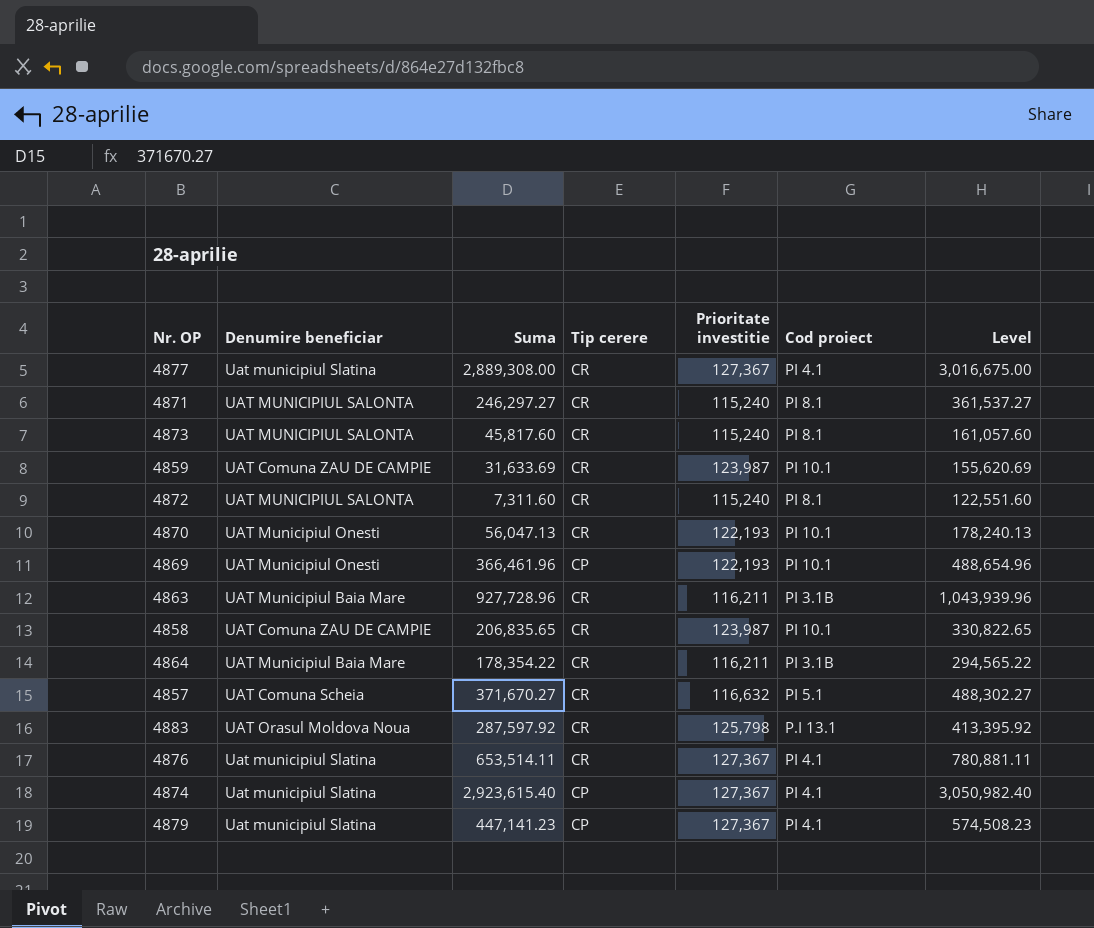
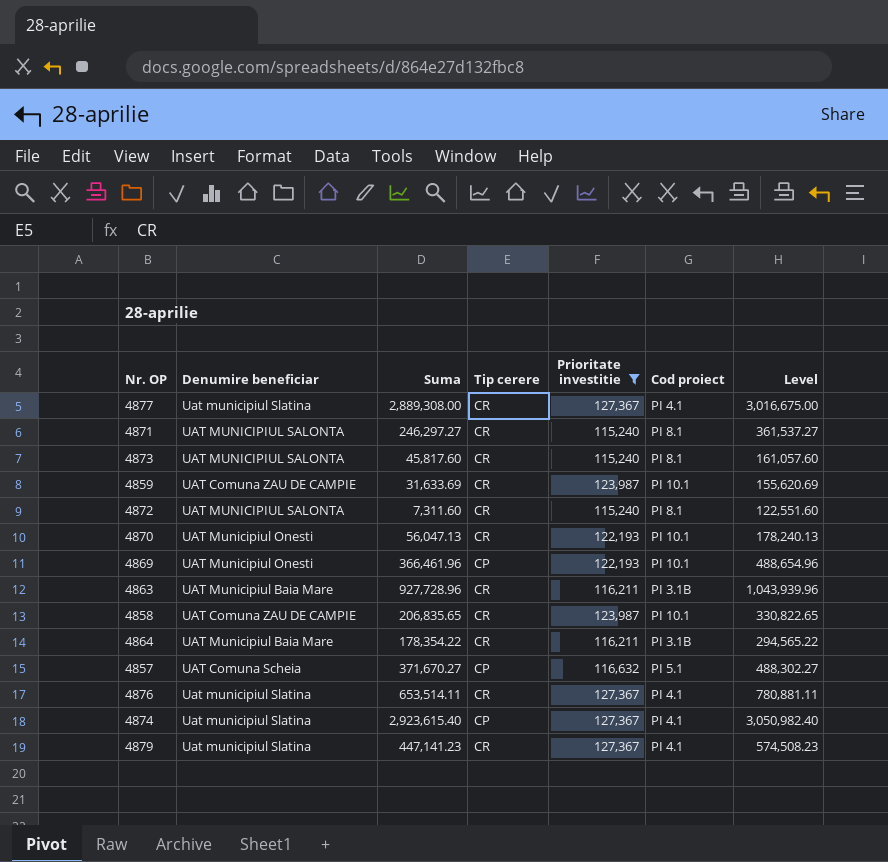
filter: none -> Prioritate investitie != 125,798
4857 | Tip cerere: CR -> CP
4879 | Tip cerere: CP -> CR

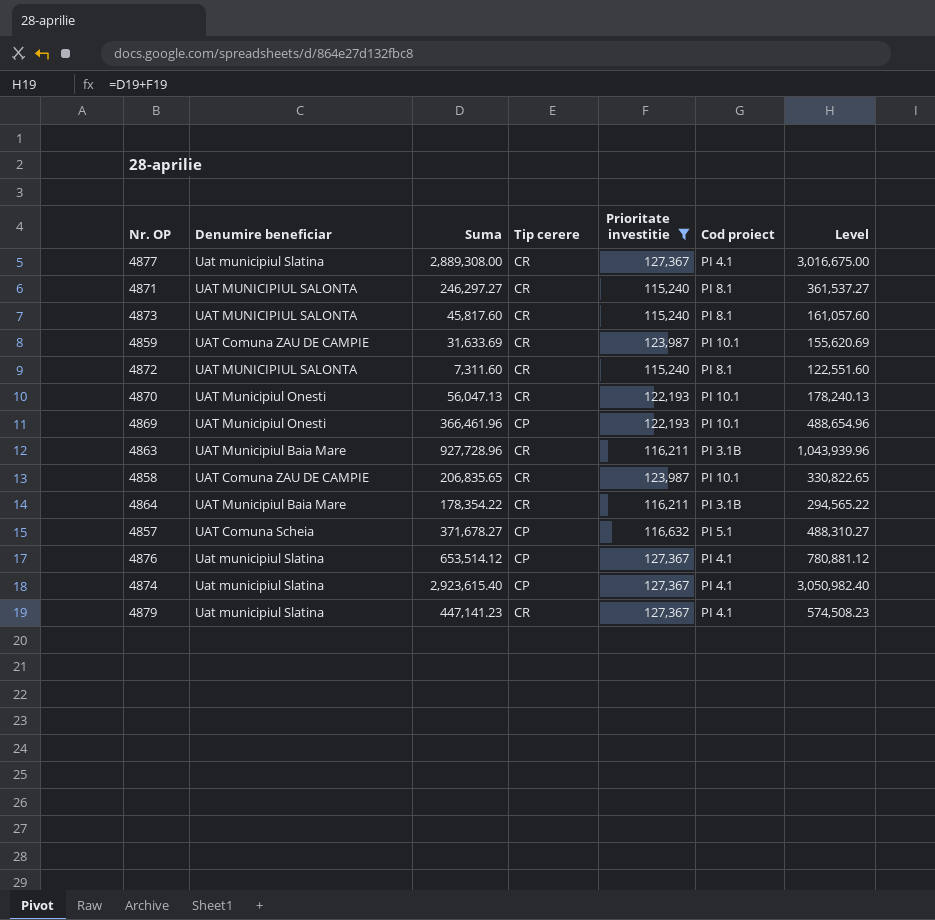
4857 | Suma: 371,670.27 -> 371,678.27
4857 | Level: 488,302.27 -> 488,310.27
4876 | Suma: 653,514.11 -> 653,514.12
4876 | Tip cerere: CR -> CP
4876 | Level: 780,881.11 -> 780,881.12

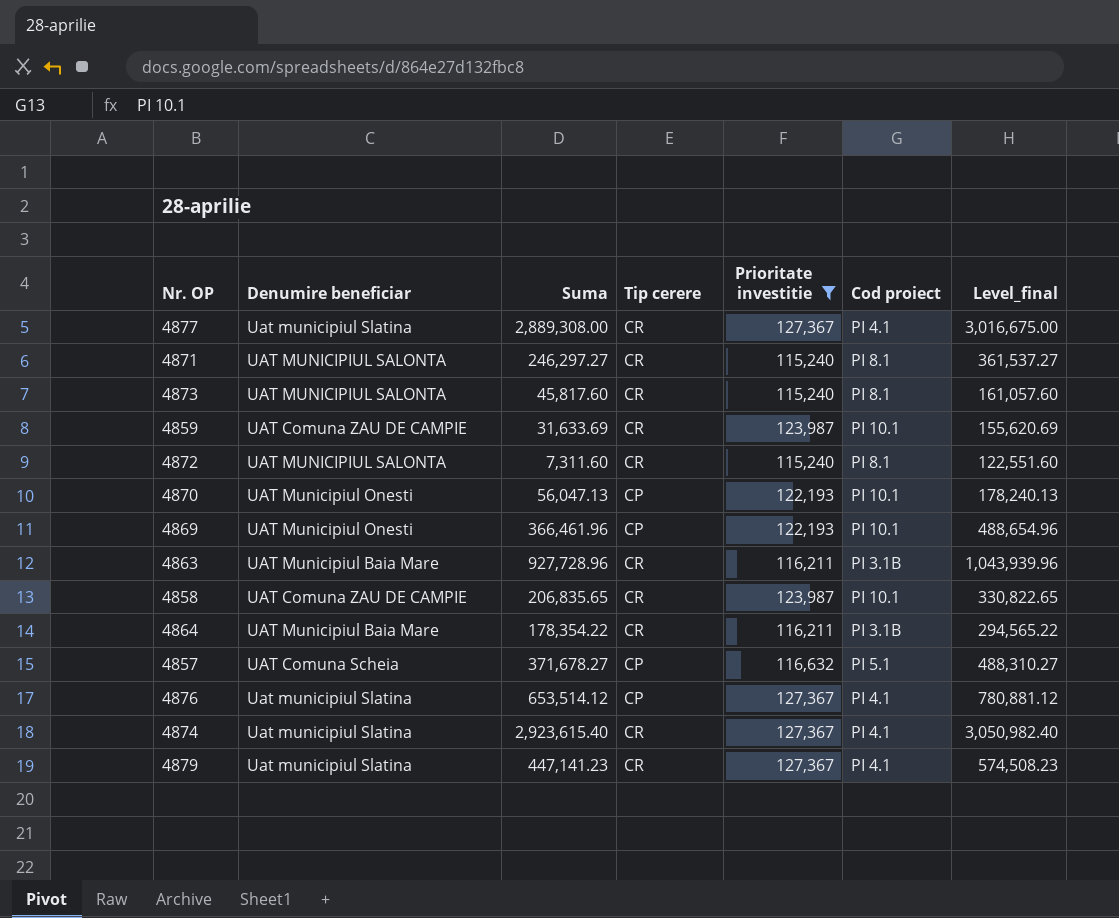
column name: Level -> Level_final
4870 | Tip cerere: CR -> CP
4874 | Tip cerere: CP -> CR

